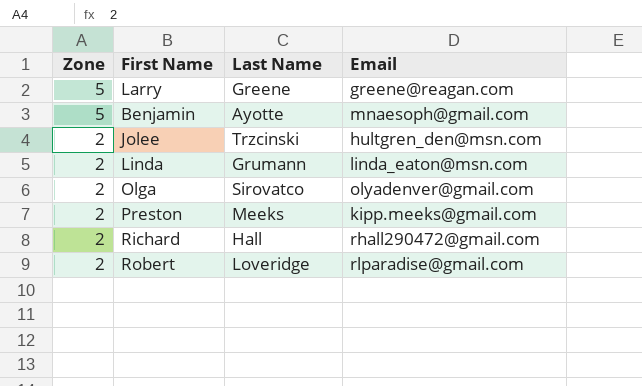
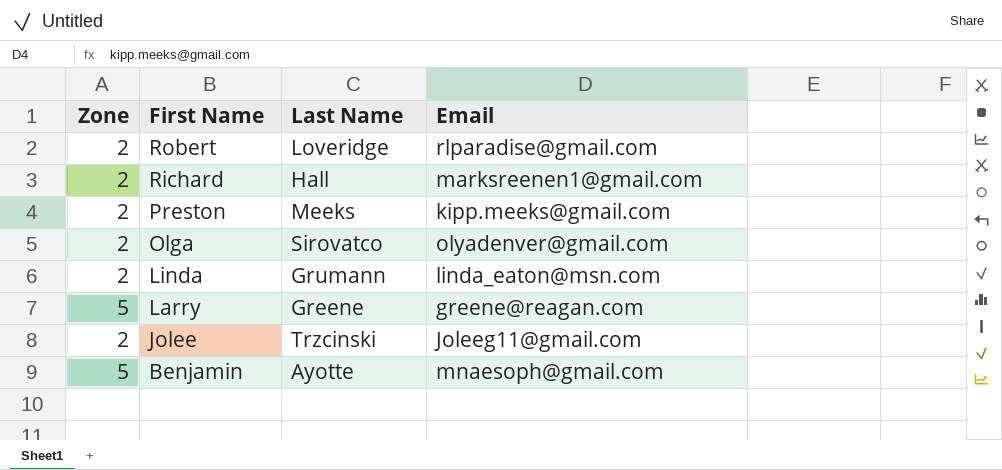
row order: Zone descending -> First Name descending
Richard | Email: rhall290472@gmail.com -> marksreenen1@gmail.com
Jolee | Email: hultgren_den@msn.com -> Joleeg11@gmail.com

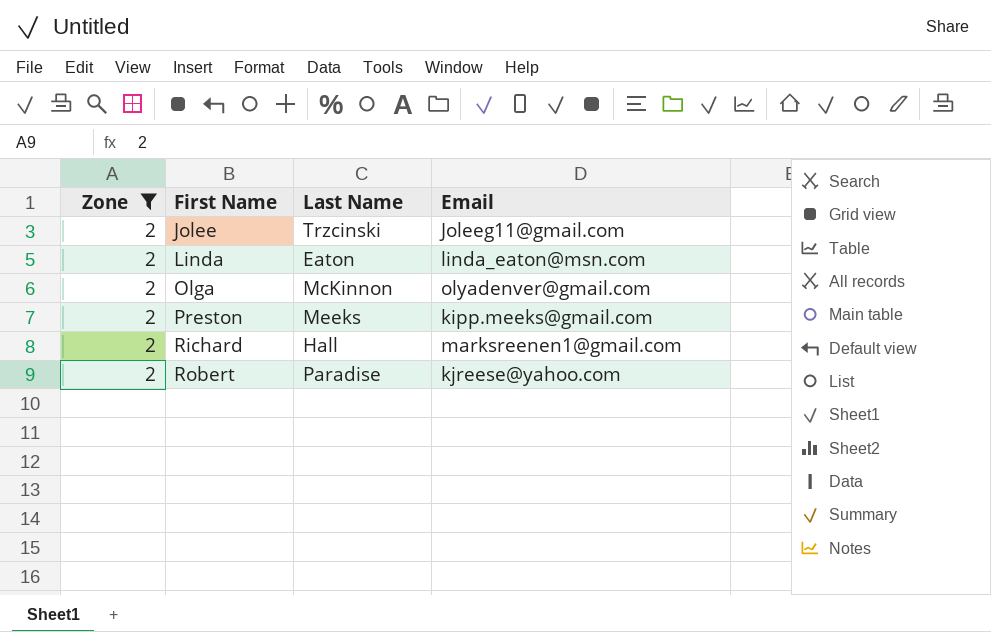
filter: none -> Zone = 2
row order: First Name descending -> First Name ascending
Linda | Last Name: Grumann -> Eaton
Olga | Last Name: Sirovatco -> McKinnon
Robert | Last Name: Loveridge -> Paradise
Robert | Email: rlparadise@gmail.com -> kjreese@yahoo.com

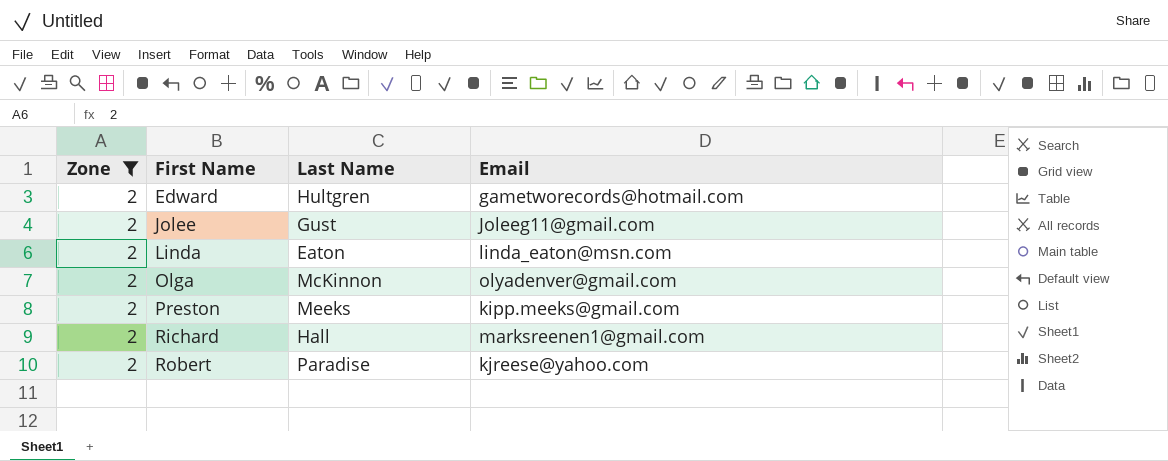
row Edward: none -> 2 | Hultgren | gametworecords@hotmail.com
Jolee | Last Name: Trzcinski -> Gust

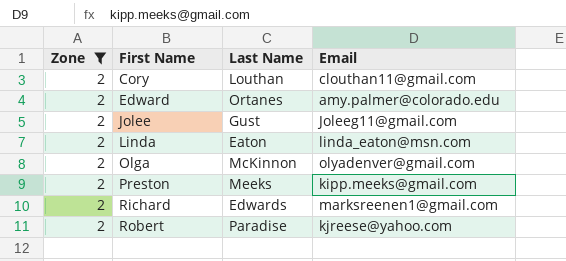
row Cory: none -> 2 | Louthan | clouthan11@gmail.com
Edward | Last Name: Hultgren -> Ortanes
Edward | Email: gametworecords@hotmail.com -> amy.palmer@colorado.edu
Richard | Last Name: Hall -> Edwards

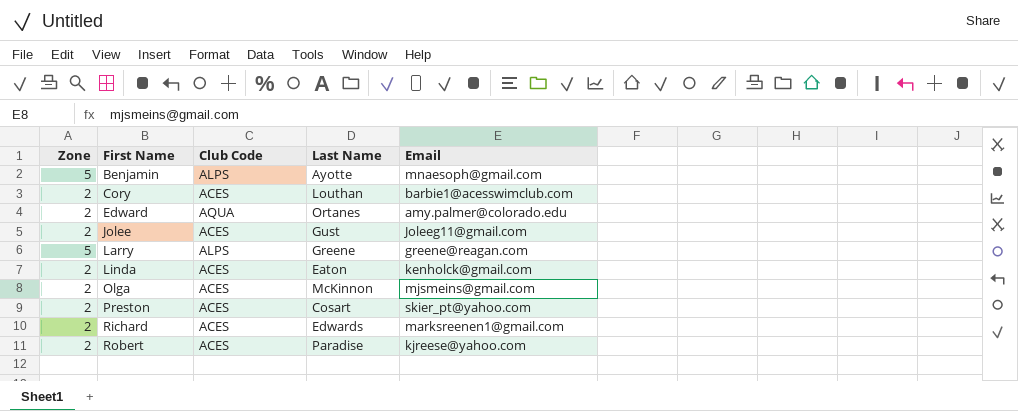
filter: Zone = 2 -> none
column Club Code | position: none -> 3
Cory | Email: clouthan11@gmail.com -> barbie1@acesswimclub.com
Linda | Email: linda_eaton@msn.com -> kenholck@gmail.com
Olga | Email: olyadenver@gmail.com -> mjsmeins@gmail.com
Preston | Last Name: Meeks -> Cosart
Preston | Email: kipp.meeks@gmail.com -> skier_pt@yahoo.com

